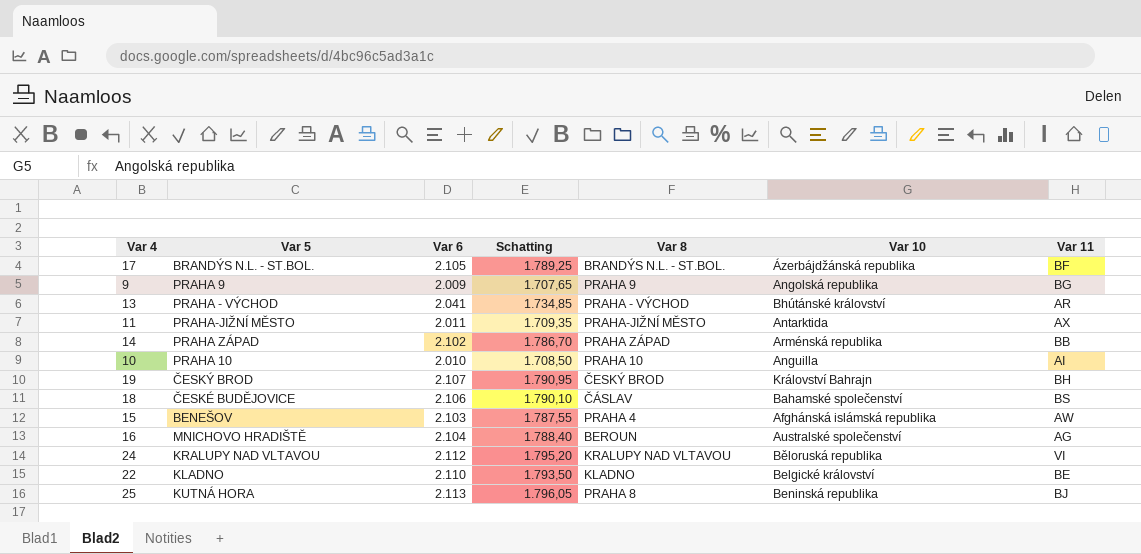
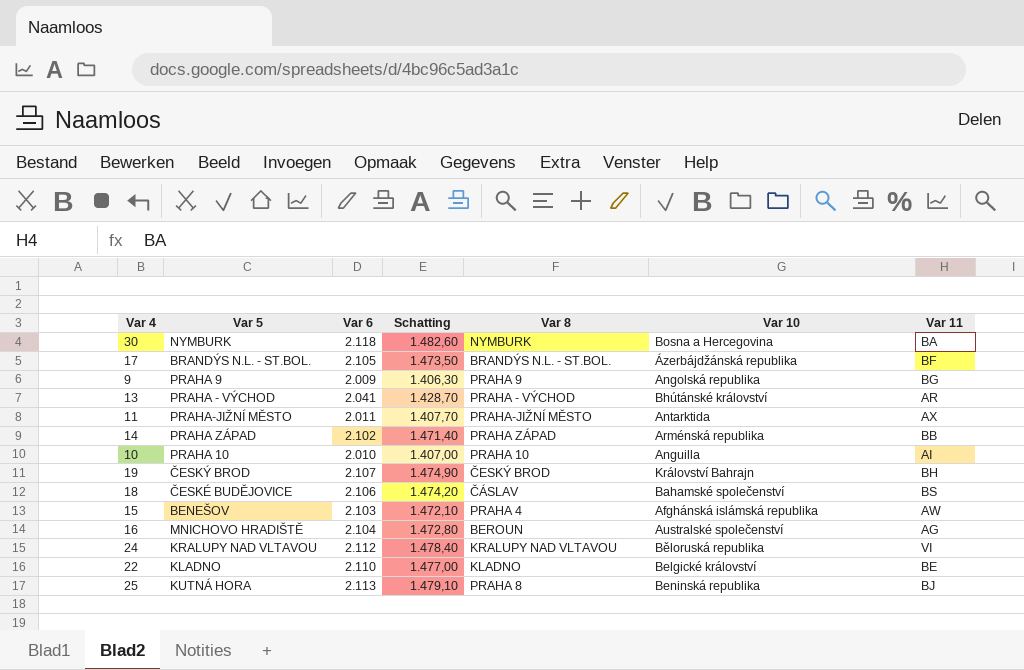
column Schatting | formula: [Var 6] * 0,85 -> [Var 6] * 0,7
row 30: none -> NYMBURK | 2.118 | 1.482,60 | NYMBURK | Bosna a Hercegovina | BA

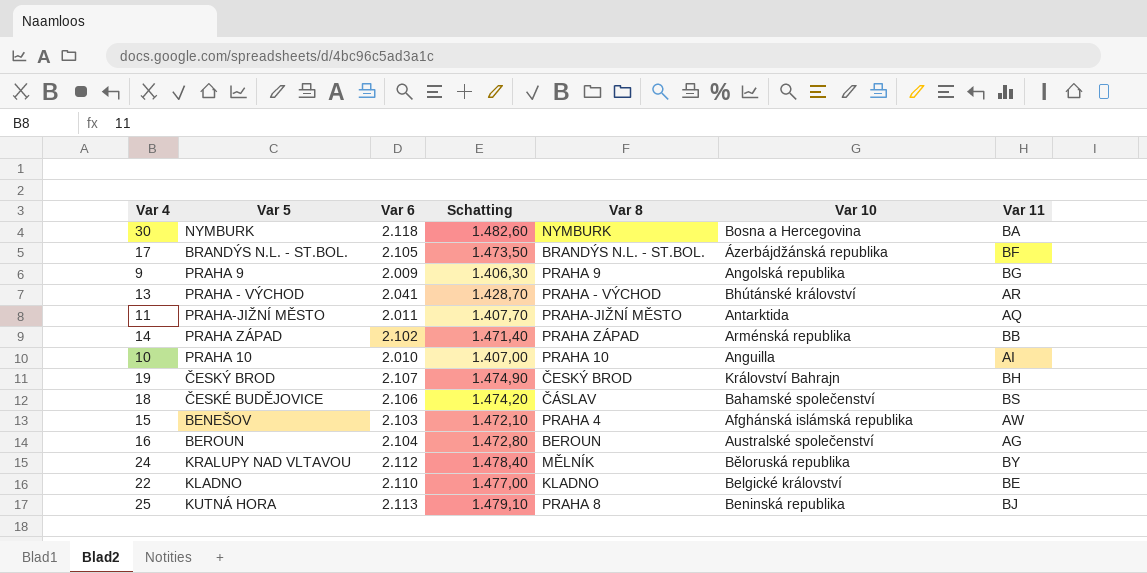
11 | Var 11: AX -> AQ
16 | Var 5: MNICHOVO HRADIŠTĚ -> BEROUN
24 | Var 8: KRALUPY NAD VLTAVOU -> MĚLNÍK
24 | Var 11: VI -> BY

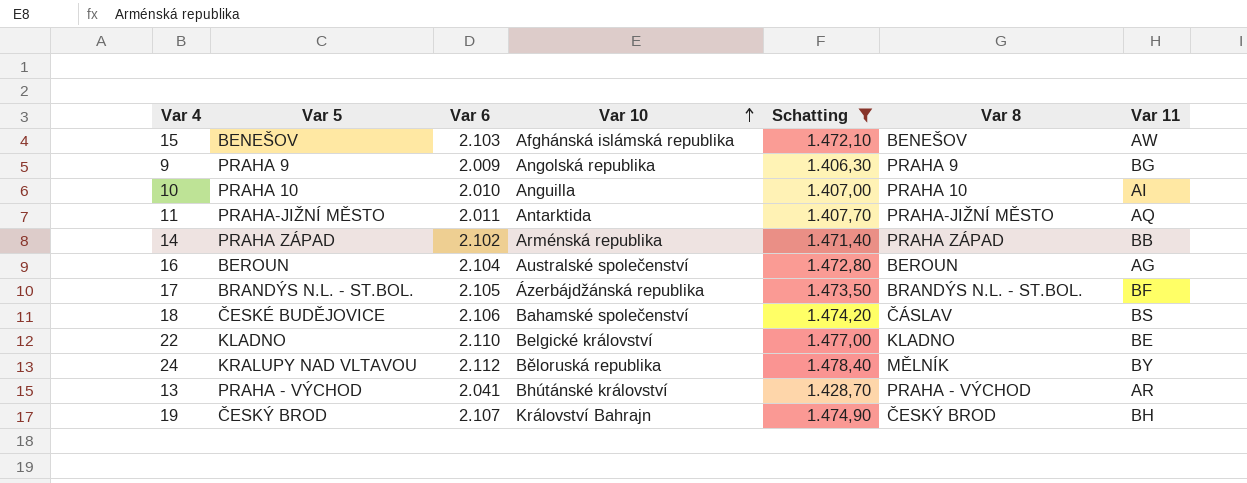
filter: none -> Schatting <= 1.478,40
row order: none -> Var 10 ascending
column Var 10 | position: 6 -> 4
15 | Var 8: PRAHA 4 -> BENEŠOV

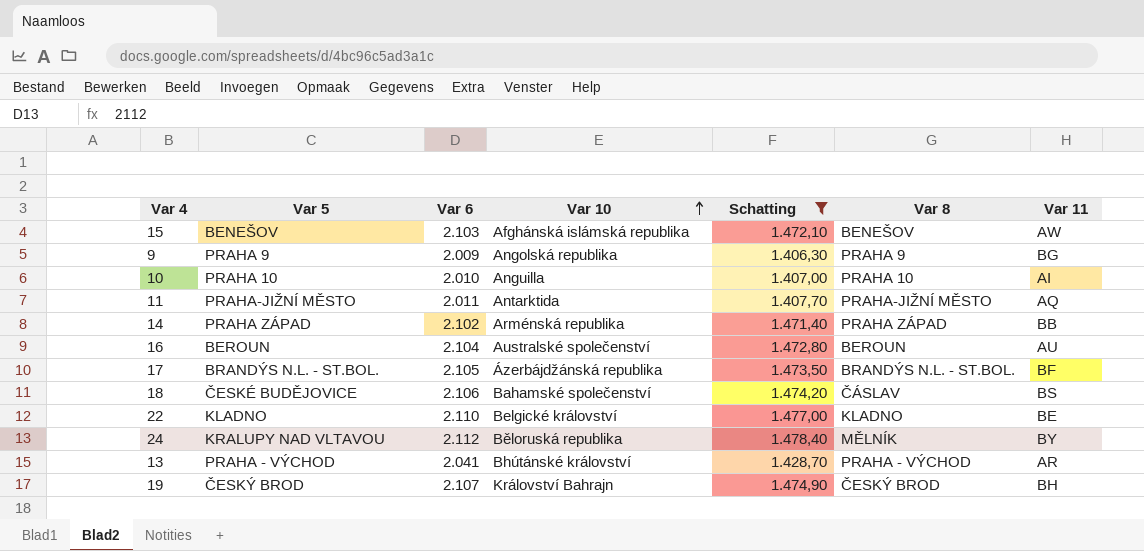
16 | Var 11: AG -> AU

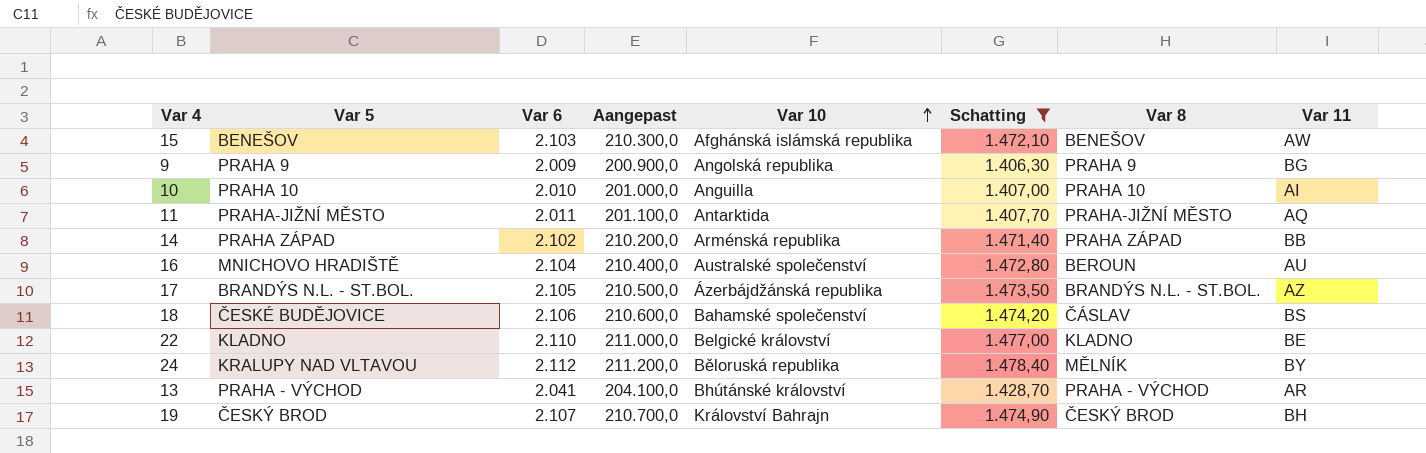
column Aangepast | formula: none -> [Var 6] * 100
16 | Var 5: BEROUN -> MNICHOVO HRADIŠTĚ
17 | Var 11: BF -> AZ

